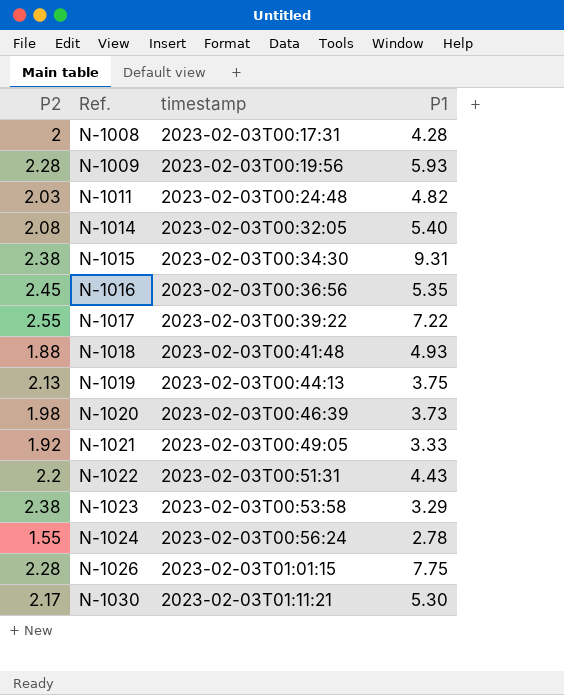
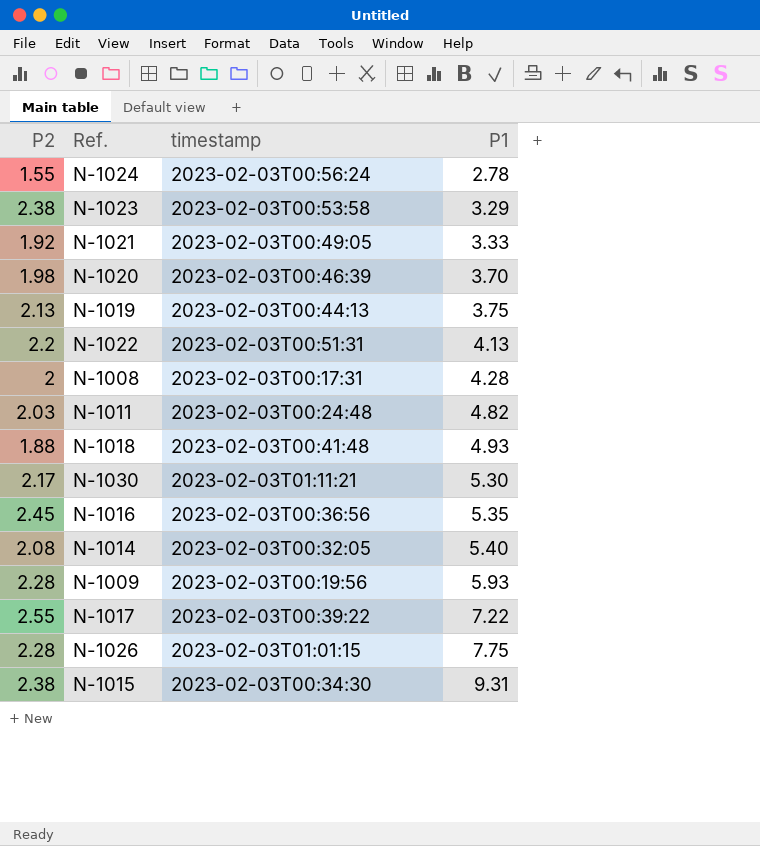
row order: Ref. ascending -> P1 ascending
N-1020 | P1: 3.73 -> 3.70
N-1022 | P1: 4.43 -> 4.13

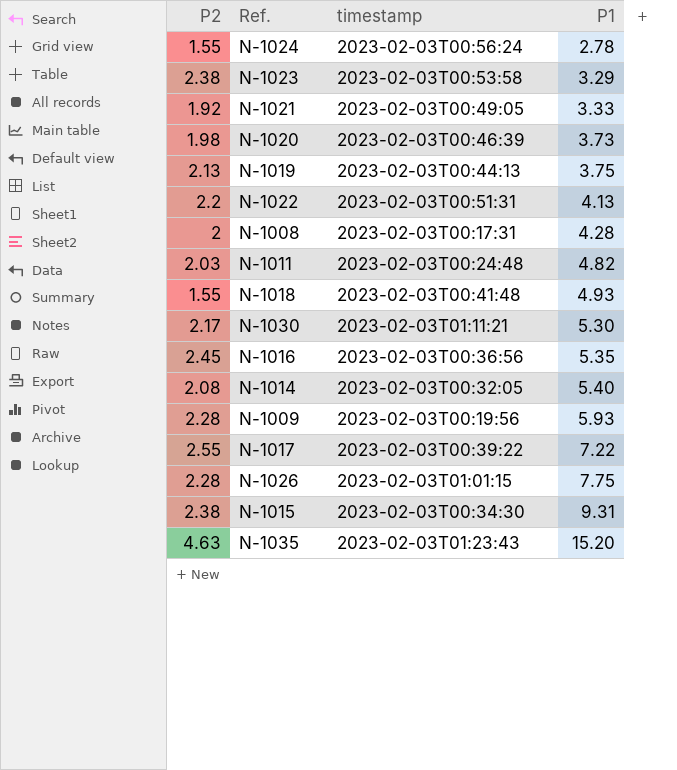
N-1020 | P1: 3.70 -> 3.73
N-1018 | P2: 1.88 -> 1.55
row N-1035: none -> 4.63 | 2023-02-03T01:23:43 | 15.20

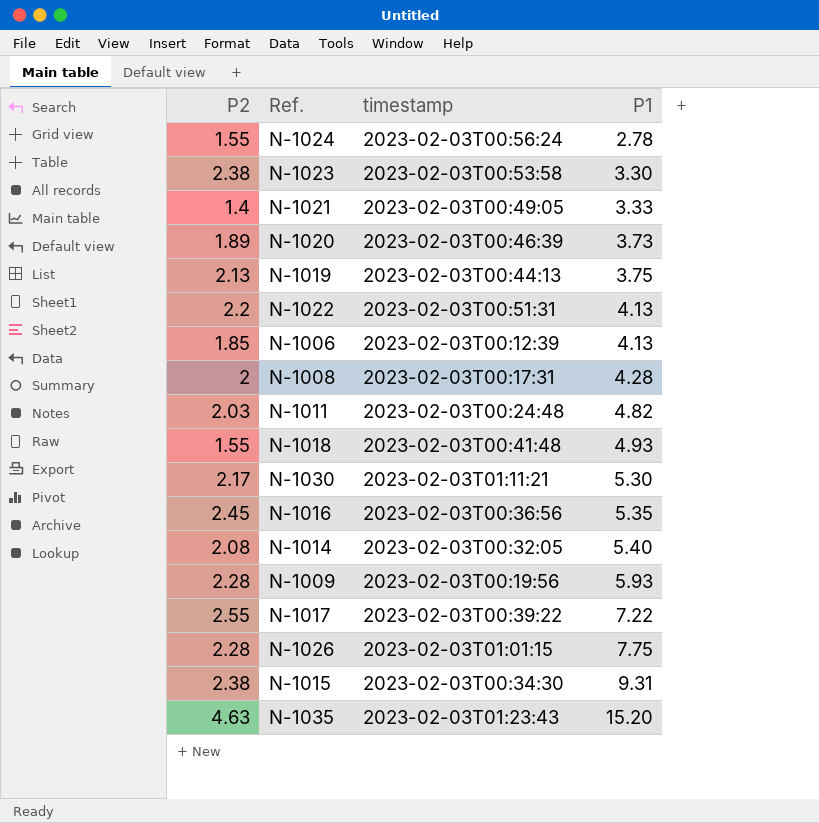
N-1023 | P1: 3.29 -> 3.30
N-1021 | P2: 1.92 -> 1.4
N-1020 | P2: 1.98 -> 1.89
row N-1006: none -> 1.85 | 2023-02-03T00:12:39 | 4.13

